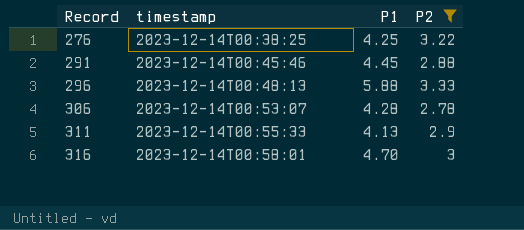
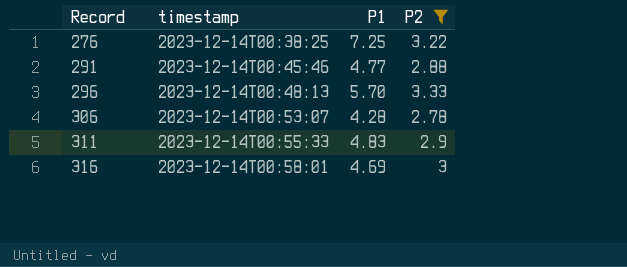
276 | P1: 4.25 -> 7.25
291 | P1: 4.45 -> 4.77
296 | P1: 5.88 -> 5.70
311 | P1: 4.13 -> 4.83
316 | P1: 4.70 -> 4.69

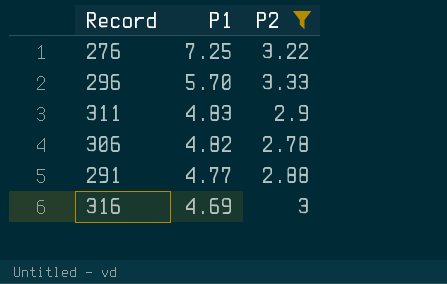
row order: Record ascending -> P1 descending
column timestamp | position: 2 -> none
306 | P1: 4.28 -> 4.82

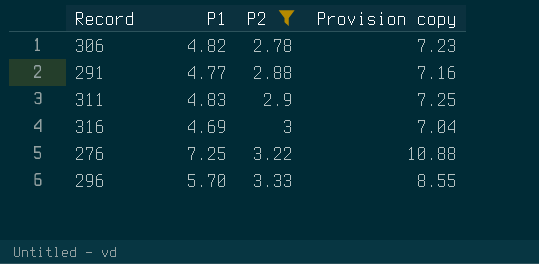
row order: P1 descending -> P2 ascending
column Provision copy | formula: none -> [P1] * 1.5

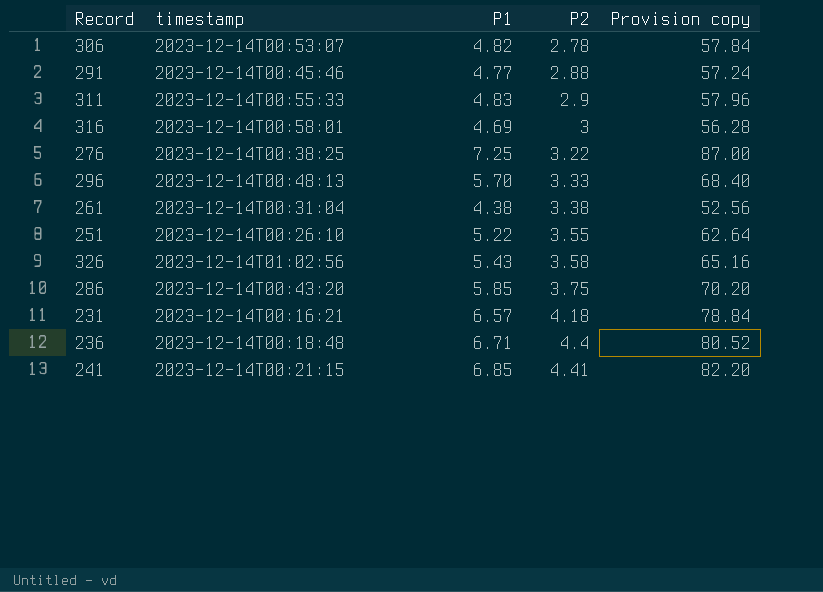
filter: P2 <= 3.33 -> none
column timestamp | position: none -> 2
column Provision copy | formula: [P1] * 1.5 -> [P1] * 12

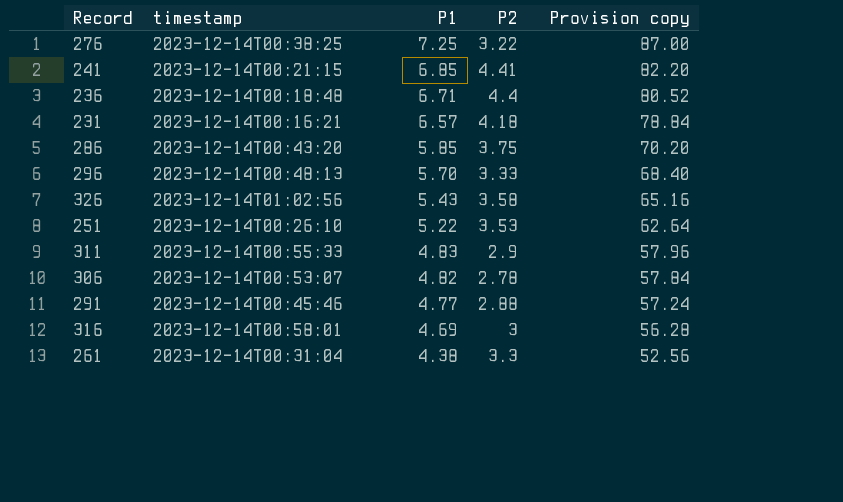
row order: P2 ascending -> P1 descending
251 | P2: 3.55 -> 3.53
261 | P2: 3.38 -> 3.3

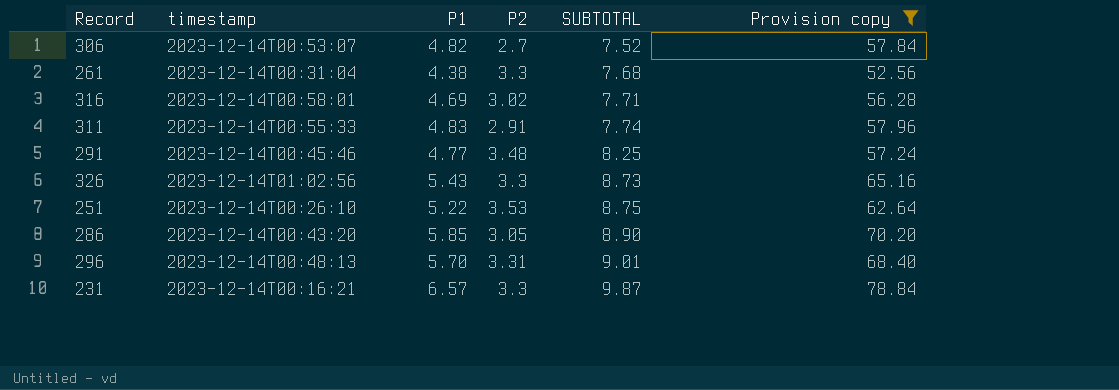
filter: none -> Provision copy <= 78.84
row order: P1 descending -> SUBTOTAL ascending
column SUBTOTAL | formula: none -> [P1] + [P2]
306 | P2: 2.78 -> 2.7
316 | P2: 3 -> 3.02
311 | P2: 2.9 -> 2.91
291 | P2: 2.88 -> 3.48
326 | P2: 3.58 -> 3.3
286 | P2: 3.75 -> 3.05
296 | P2: 3.33 -> 3.31
231 | P2: 4.18 -> 3.3

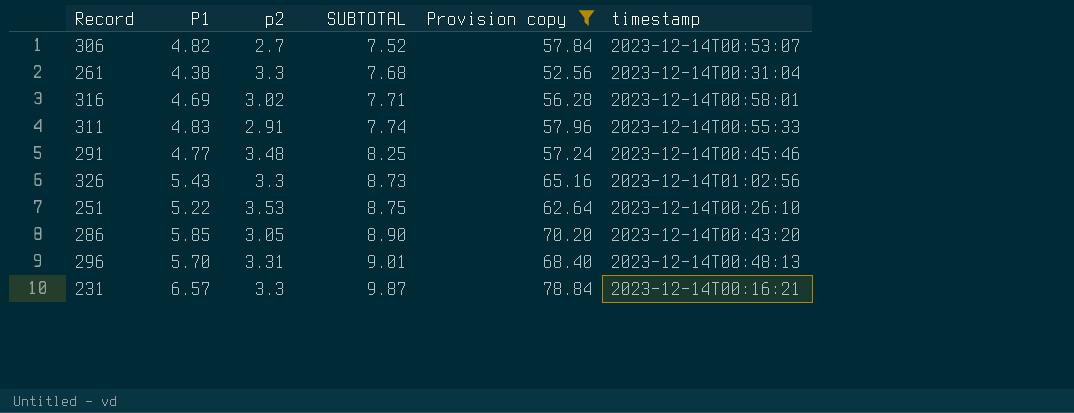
column name: P2 -> p2
column timestamp | position: 2 -> 6

